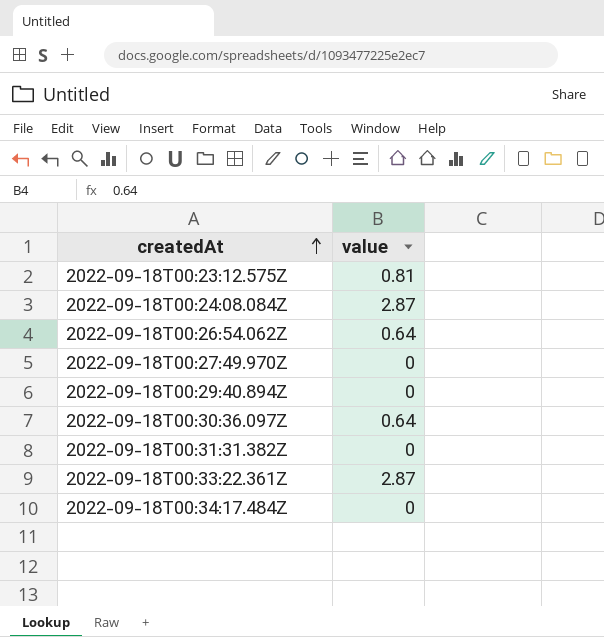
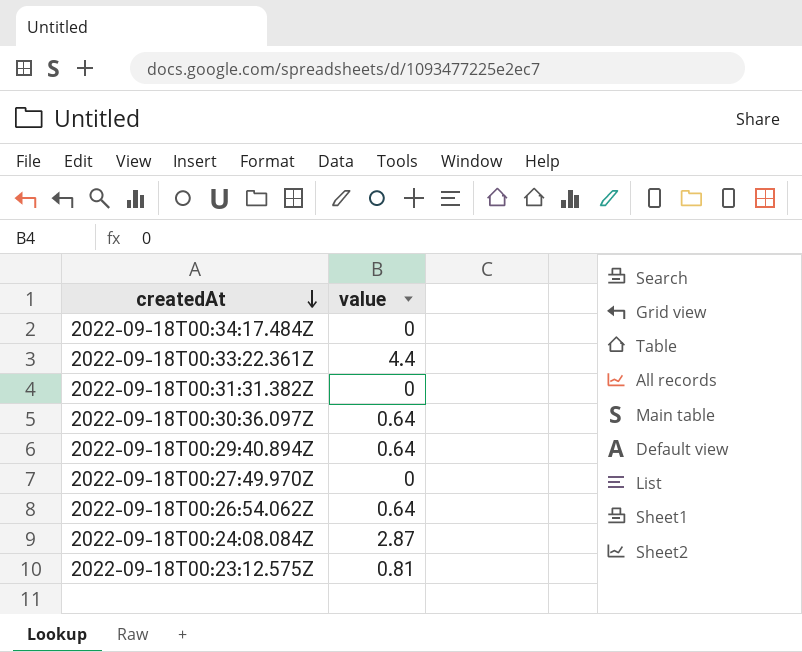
row order: createdAt ascending -> createdAt descending
2022-09-18T00:33:22.361Z | value: 2.87 -> 4.4
2022-09-18T00:29:40.894Z | value: 0 -> 0.64

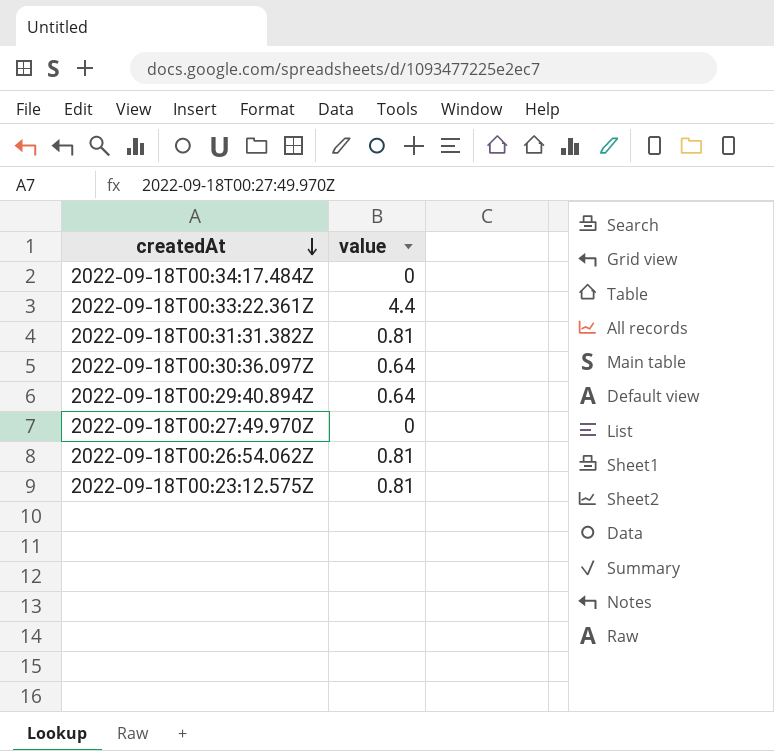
row 2022-09-18T00:24:08.084Z: 2.87 -> none
2022-09-18T00:31:31.382Z | value: 0 -> 0.81
2022-09-18T00:26:54.062Z | value: 0.64 -> 0.81

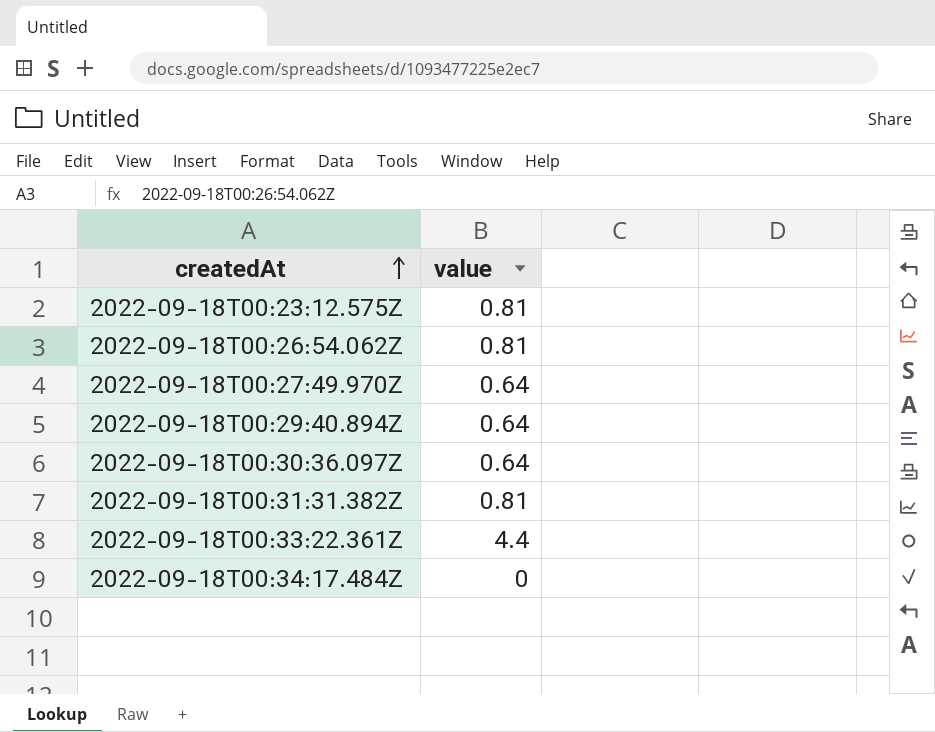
row order: createdAt descending -> createdAt ascending
2022-09-18T00:27:49.970Z | value: 0 -> 0.64

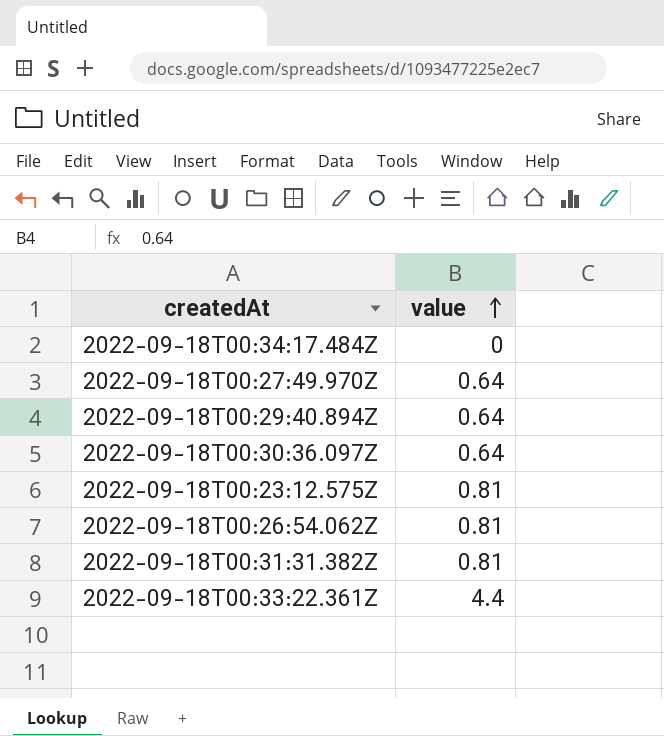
row order: createdAt ascending -> value ascending

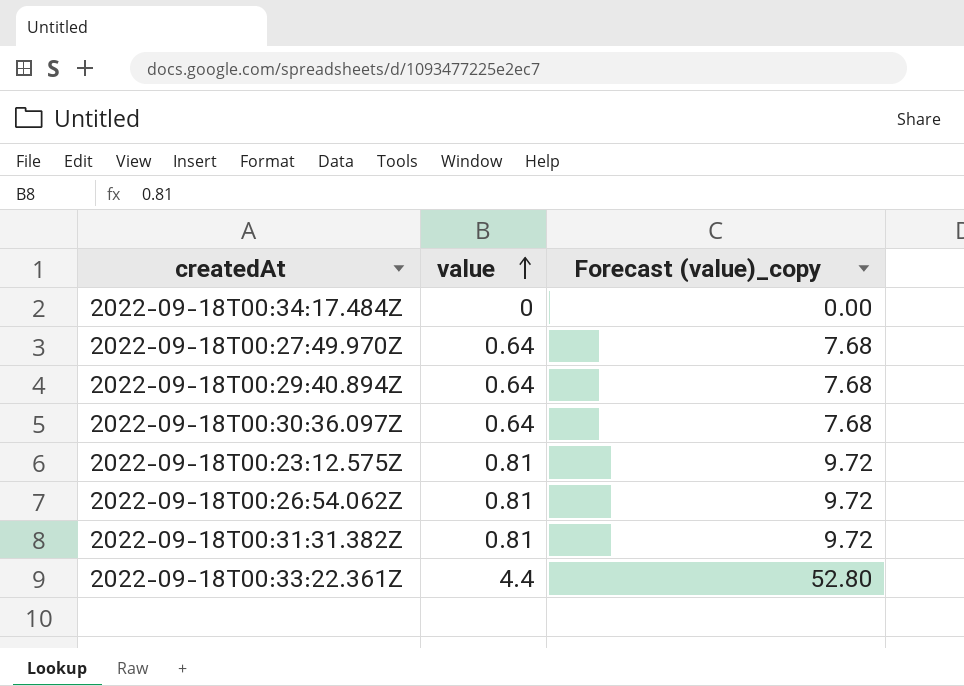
column Forecast (value)_copy | formula: none -> [value] * 12

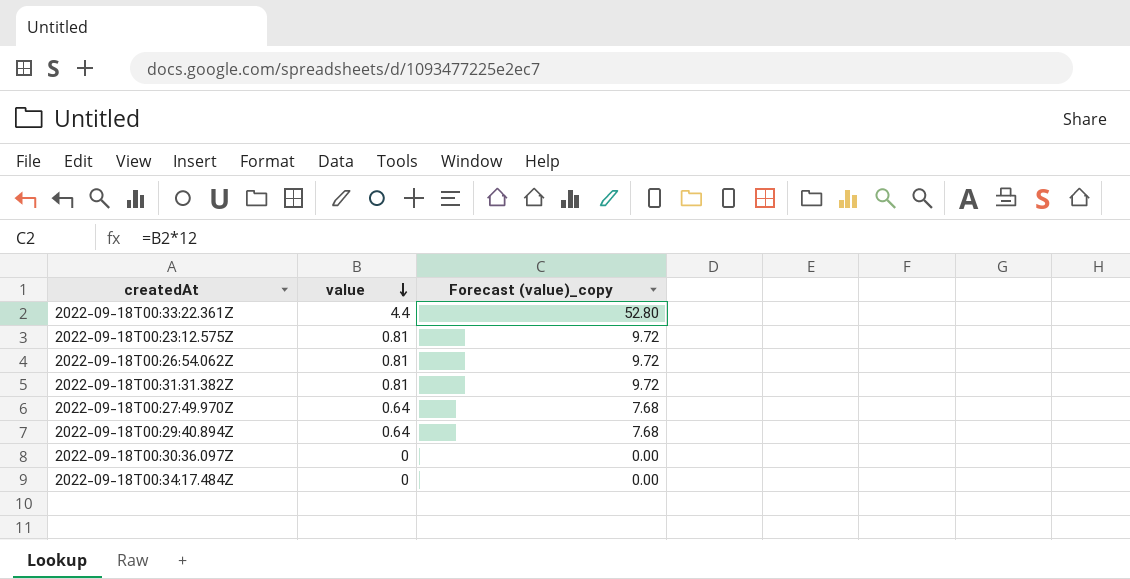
row order: value ascending -> value descending
2022-09-18T00:30:36.097Z | value: 0.64 -> 0
2022-09-18T00:30:36.097Z | Forecast (value)_copy: 7.68 -> 0.00

